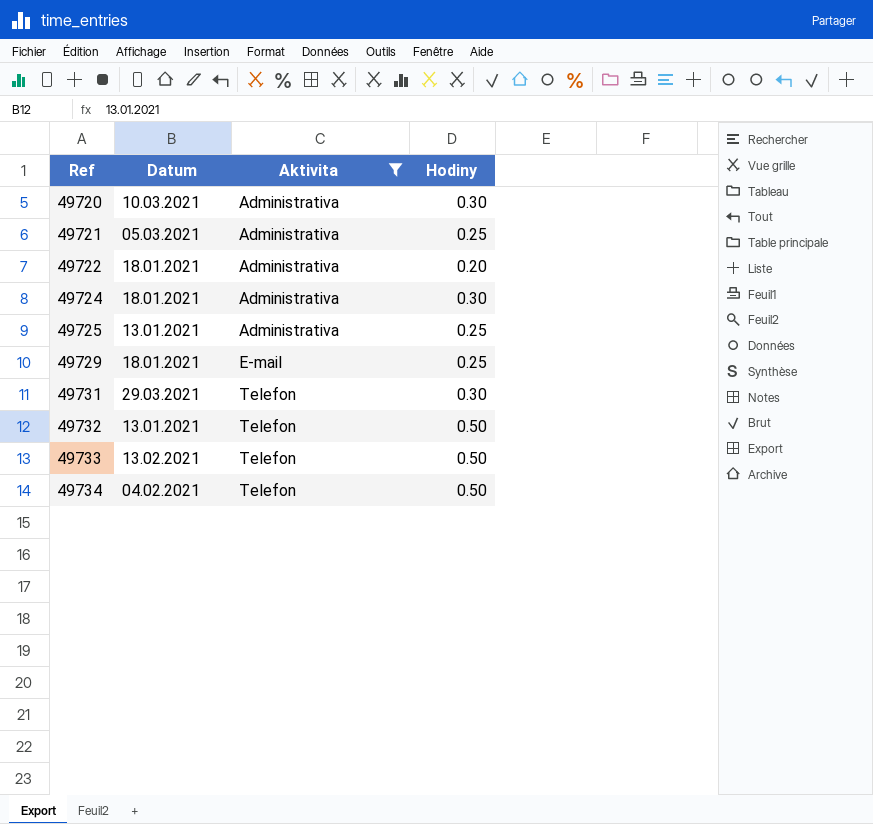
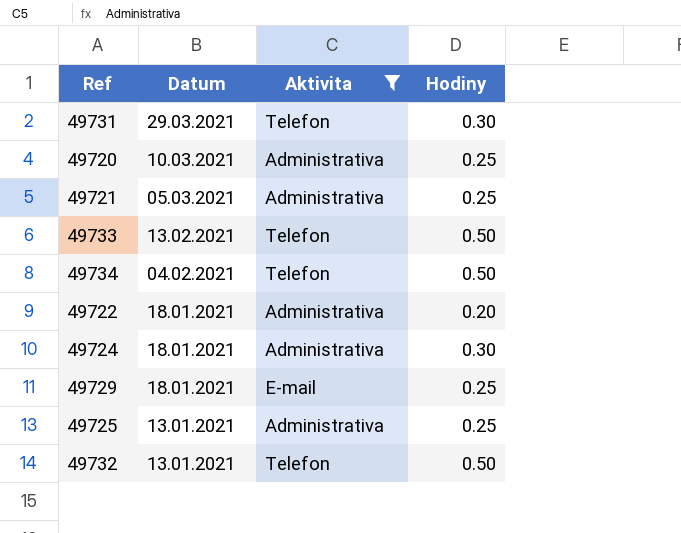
row order: Ref ascending -> Datum descending
49720 | Hodiny: 0.30 -> 0.25

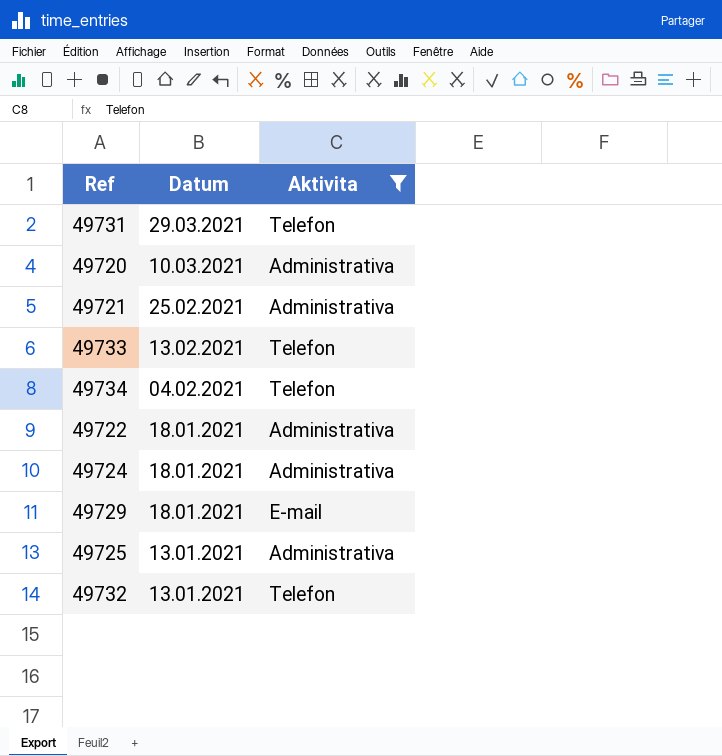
column Hodiny | position: 4 -> none
49721 | Datum: 05.03.2021 -> 25.02.2021

